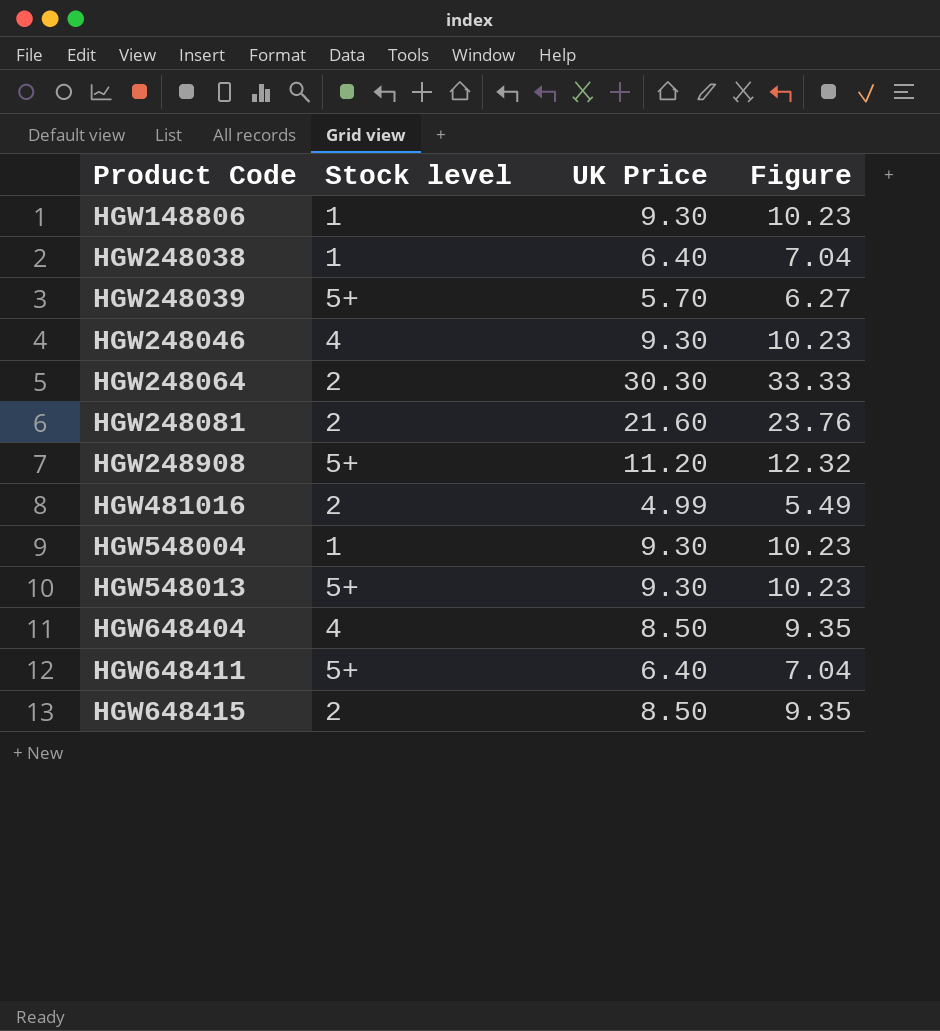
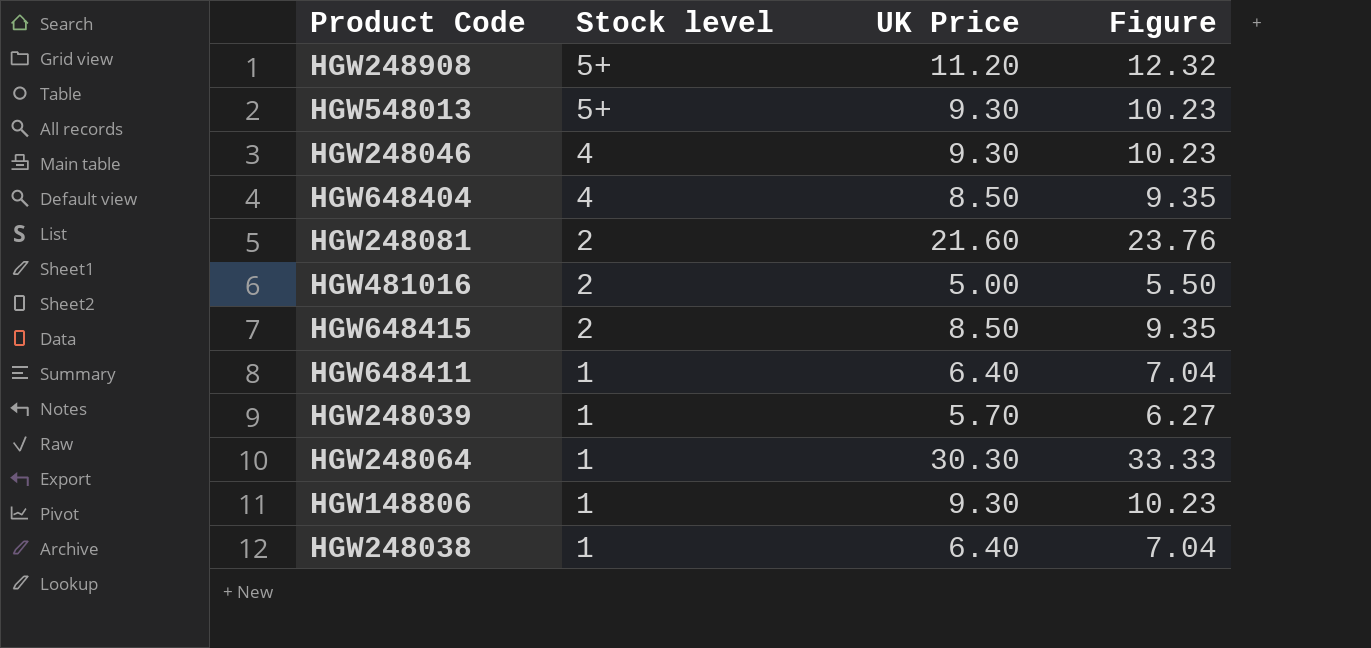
row order: Product Code ascending -> Stock level descending
row HGW548004: 1 | 9.30 | 10.23 -> none
HGW481016 | UK Price: 4.99 -> 5.00
HGW481016 | Figure: 5.49 -> 5.50
HGW648411 | Stock level: 5+ -> 1
HGW248039 | Stock level: 5+ -> 1
HGW248064 | Stock level: 2 -> 1

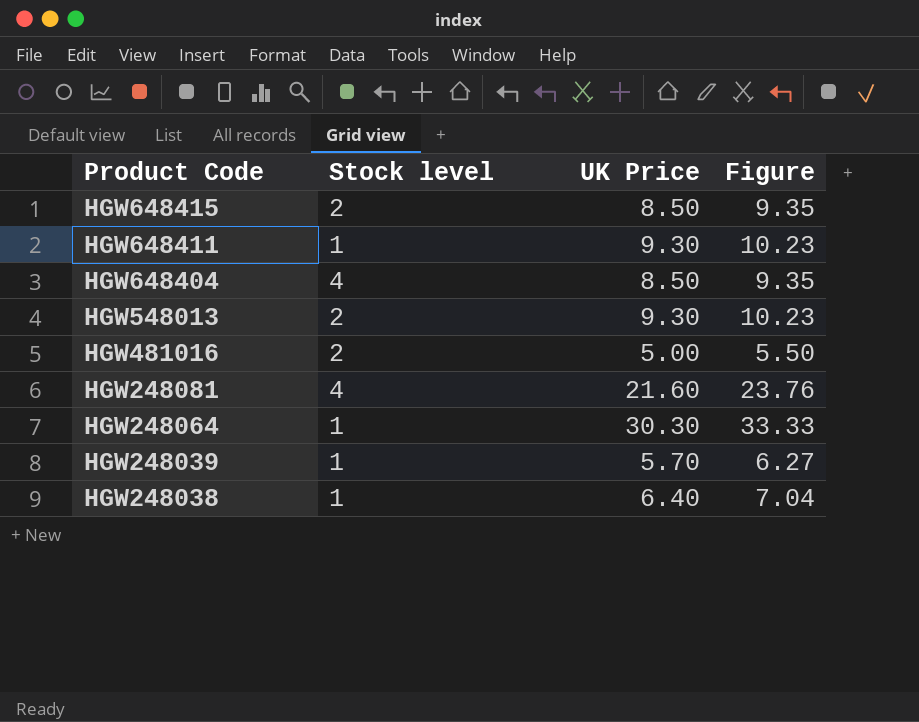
row order: Stock level descending -> Product Code descending
row HGW248908: 5+ | 11.20 | 12.32 -> none
row HGW248046: 4 | 9.30 | 10.23 -> none
row HGW148806: 1 | 9.30 | 10.23 -> none
HGW648411 | UK Price: 6.40 -> 9.30
HGW648411 | Figure: 7.04 -> 10.23
HGW548013 | Stock level: 5+ -> 2
HGW248081 | Stock level: 2 -> 4

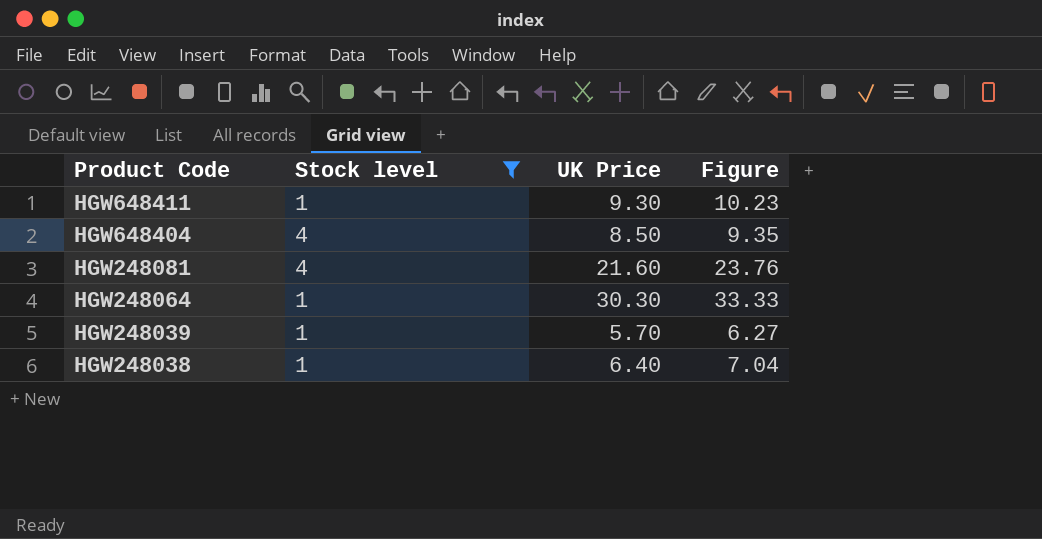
filter: none -> Stock level != 2

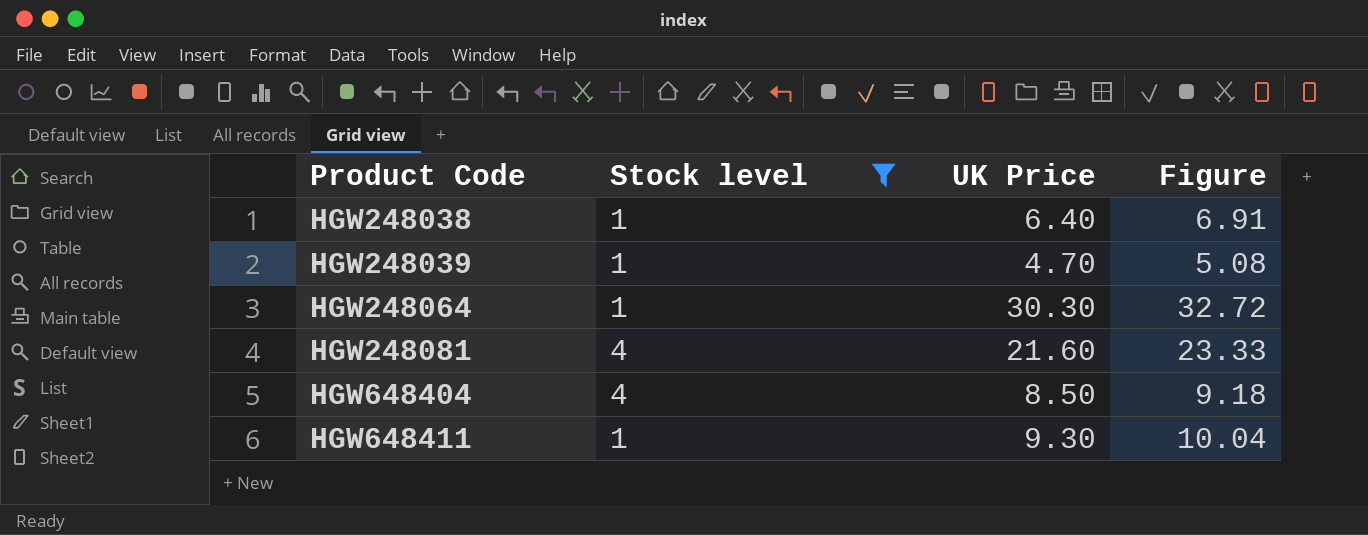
row order: Product Code descending -> Product Code ascending
column Figure | formula: [UK Price] * 1.1 -> [UK Price] * 1.08
HGW248039 | UK Price: 5.70 -> 4.70

